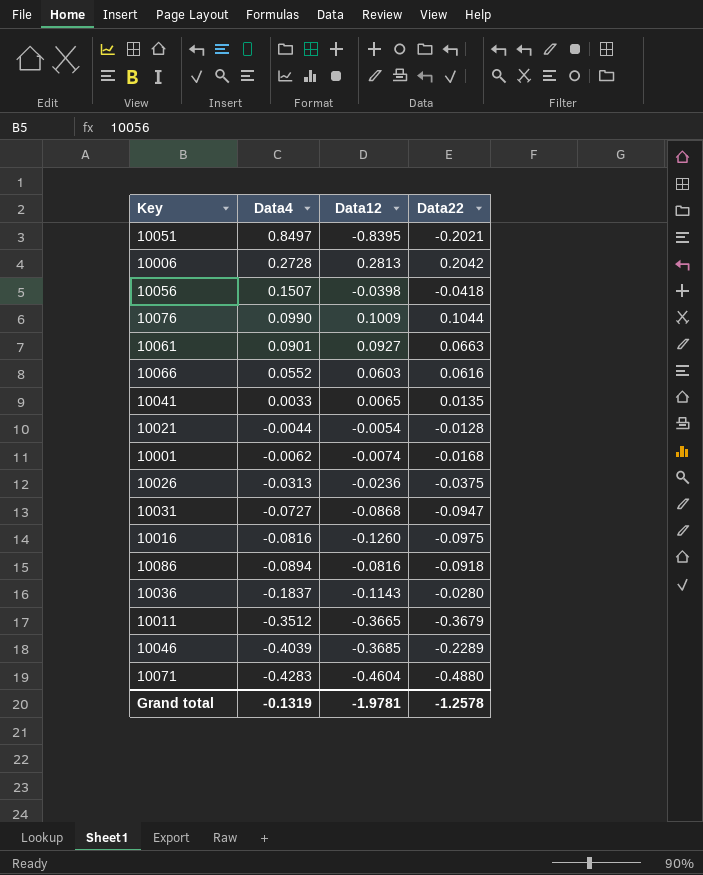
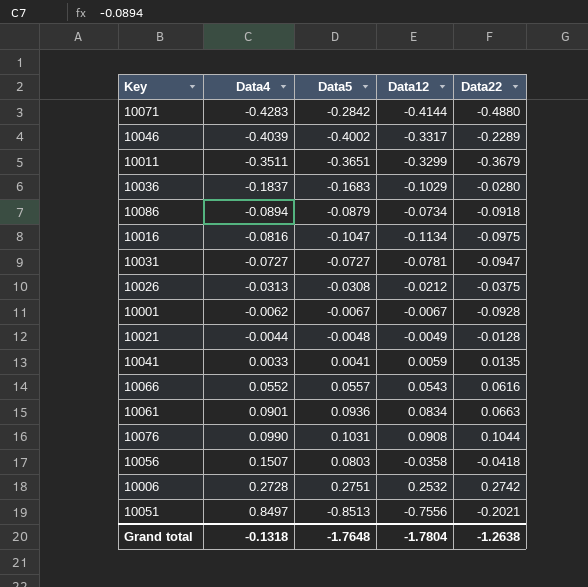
row order: Data4 descending -> Data4 ascending
column Data5 | position: none -> 3
10071 | Data12: -0.4604 -> -0.4144
10046 | Data12: -0.3685 -> -0.3317
10011 | Data4: -0.3512 -> -0.3511
10011 | Data12: -0.3665 -> -0.3299
10036 | Data12: -0.1143 -> -0.1029
10086 | Data12: -0.0816 -> -0.0734
10016 | Data12: -0.1260 -> -0.1134
10031 | Data12: -0.0868 -> -0.0781
10026 | Data12: -0.0236 -> -0.0212
10001 | Data12: -0.0074 -> -0.0067
10001 | Data22: -0.0168 -> -0.0928
10021 | Data12: -0.0054 -> -0.0049
10041 | Data12: 0.0065 -> 0.0059
10066 | Data12: 0.0603 -> 0.0543
10061 | Data12: 0.0927 -> 0.0834
10076 | Data12: 0.1009 -> 0.0908
10056 | Data12: -0.0398 -> -0.0358
10006 | Data12: 0.2813 -> 0.2532
10006 | Data22: 0.2042 -> 0.2742
10051 | Data12: -0.8395 -> -0.7556
Grand total | Data4: -0.1319 -> -0.1318
Grand total | Data12: -1.9781 -> -1.7804
Grand total | Data22: -1.2578 -> -1.2638

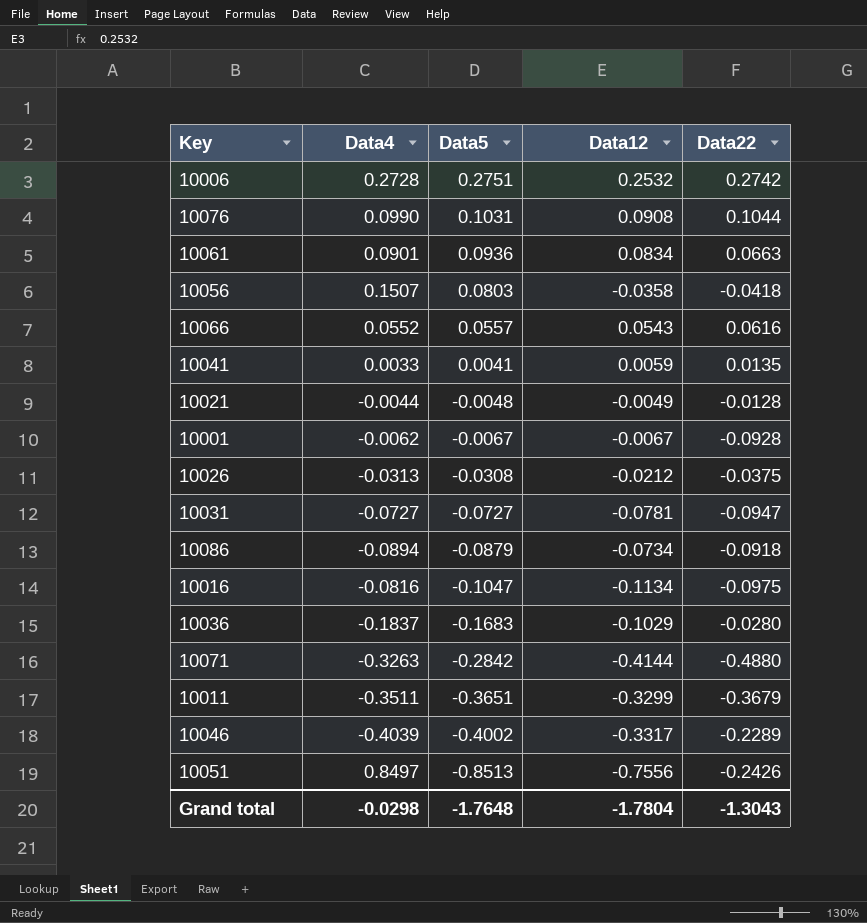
row order: Data4 ascending -> Data5 descending
10071 | Data4: -0.4283 -> -0.3263
10051 | Data22: -0.2021 -> -0.2426
Grand total | Data4: -0.1318 -> -0.0298
Grand total | Data22: -1.2638 -> -1.3043

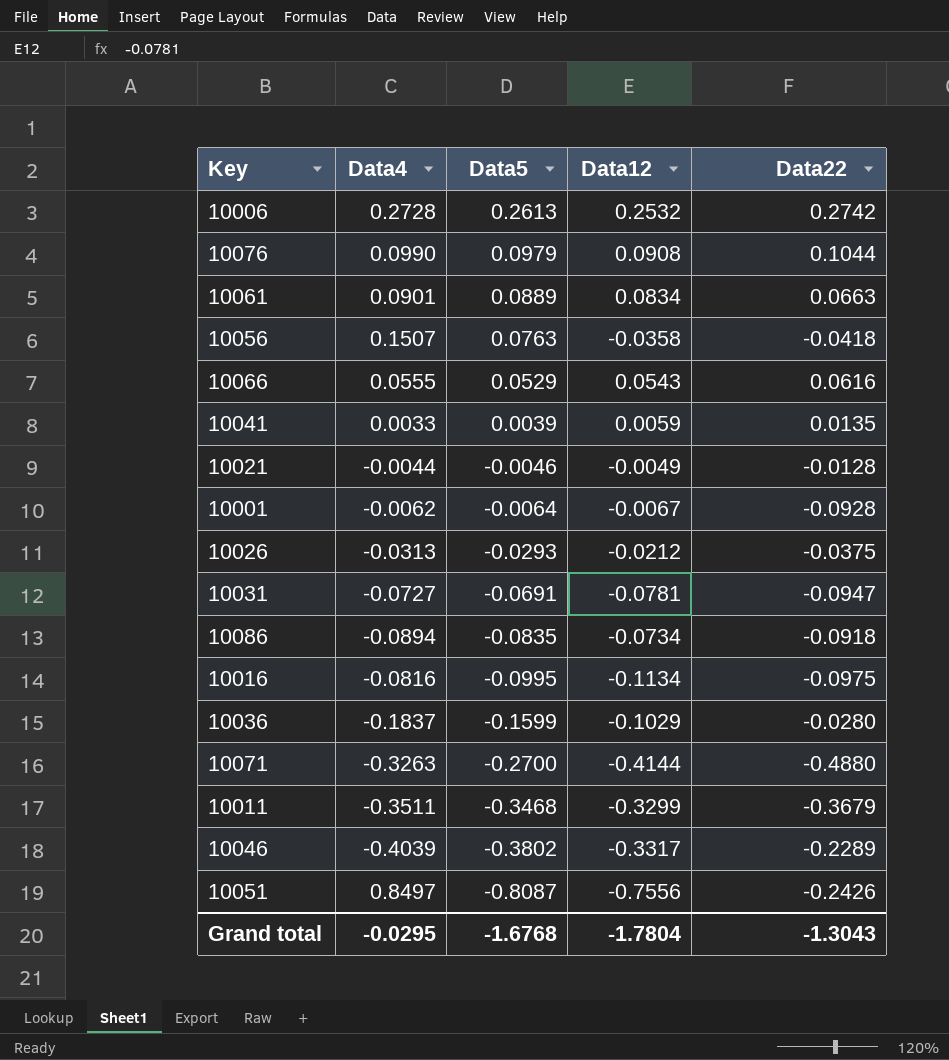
10006 | Data5: 0.2751 -> 0.2613
10076 | Data5: 0.1031 -> 0.0979
10061 | Data5: 0.0936 -> 0.0889
10056 | Data5: 0.0803 -> 0.0763
10066 | Data4: 0.0552 -> 0.0555
10066 | Data5: 0.0557 -> 0.0529
10041 | Data5: 0.0041 -> 0.0039
10021 | Data5: -0.0048 -> -0.0046
10001 | Data5: -0.0067 -> -0.0064
10026 | Data5: -0.0308 -> -0.0293
10031 | Data5: -0.0727 -> -0.0691
10086 | Data5: -0.0879 -> -0.0835
10016 | Data5: -0.1047 -> -0.0995
10036 | Data5: -0.1683 -> -0.1599
10071 | Data5: -0.2842 -> -0.2700
10011 | Data5: -0.3651 -> -0.3468
10046 | Data5: -0.4002 -> -0.3802
10051 | Data5: -0.8513 -> -0.8087
Grand total | Data4: -0.0298 -> -0.0295
Grand total | Data5: -1.7648 -> -1.6768

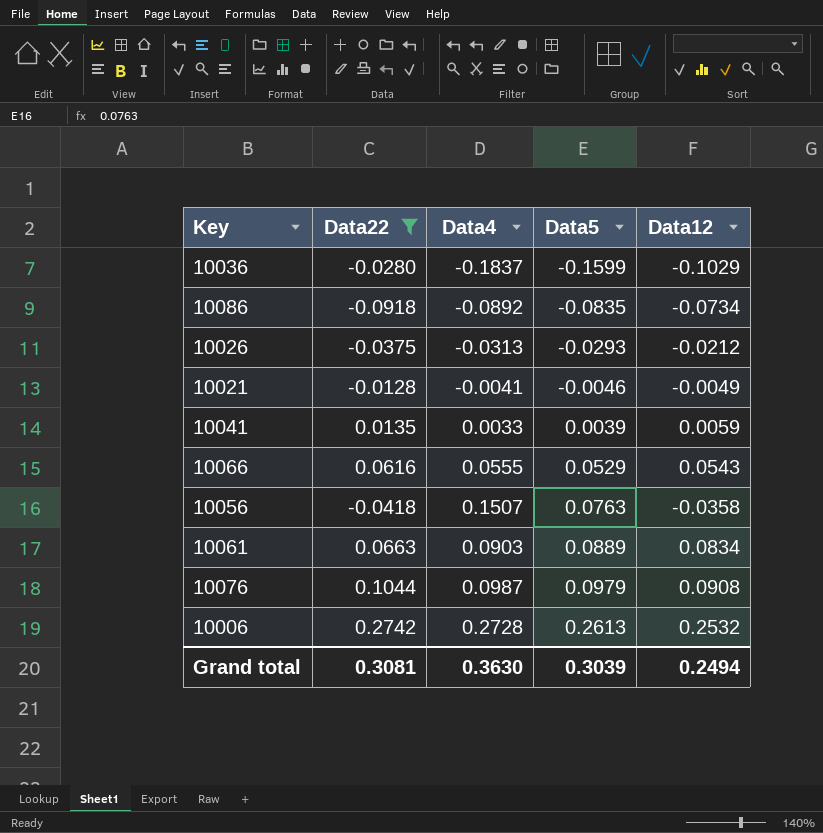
filter: none -> Data22 >= -0.0918
row order: Data5 descending -> Data5 ascending
column Data22 | position: 5 -> 2
10086 | Data4: -0.0894 -> -0.0892
10021 | Data4: -0.0044 -> -0.0041
10061 | Data4: 0.0901 -> 0.0903
10076 | Data4: 0.0990 -> 0.0987
Grand total | Data22: -1.3043 -> 0.3081
Grand total | Data4: -0.0295 -> 0.3630
Grand total | Data5: -1.6768 -> 0.3039
Grand total | Data12: -1.7804 -> 0.2494

